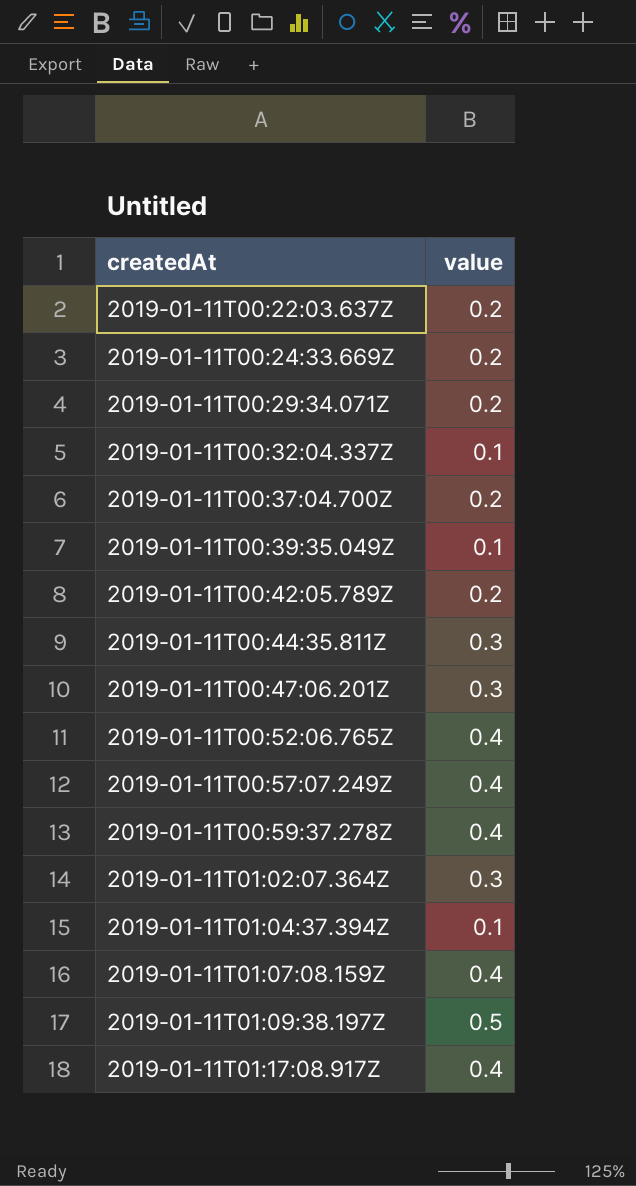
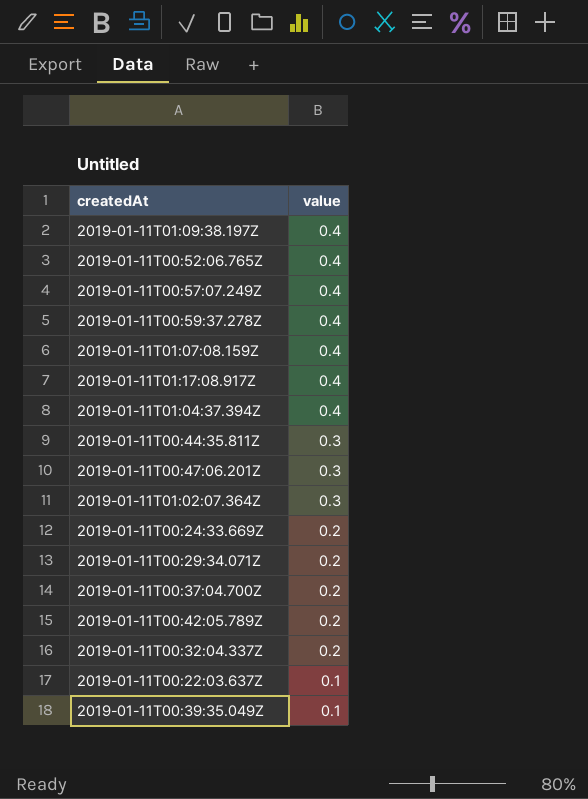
row order: createdAt ascending -> value descending
2019-01-11T01:09:38.197Z | value: 0.5 -> 0.4
2019-01-11T01:04:37.394Z | value: 0.1 -> 0.4
2019-01-11T00:32:04.337Z | value: 0.1 -> 0.2
2019-01-11T00:22:03.637Z | value: 0.2 -> 0.1

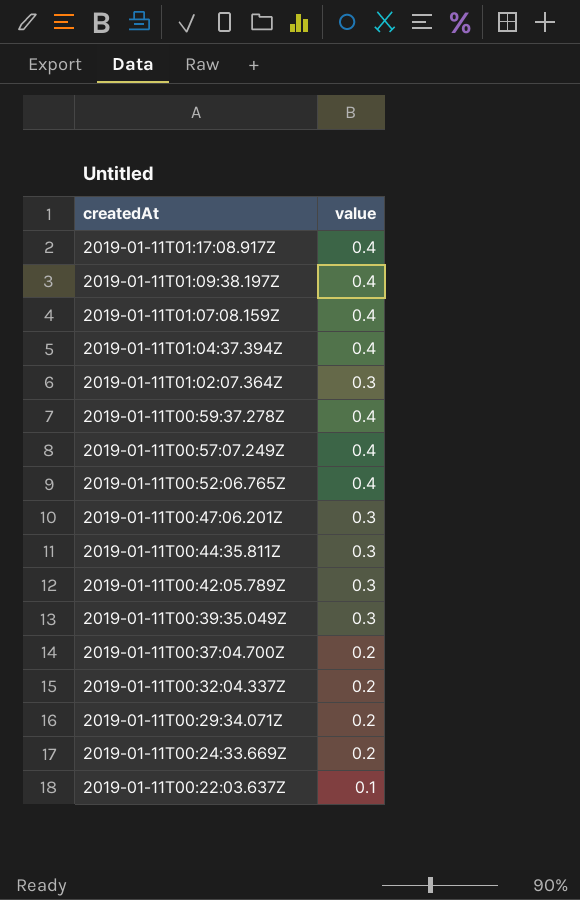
row order: value descending -> createdAt descending
2019-01-11T00:42:05.789Z | value: 0.2 -> 0.3
2019-01-11T00:39:35.049Z | value: 0.1 -> 0.3

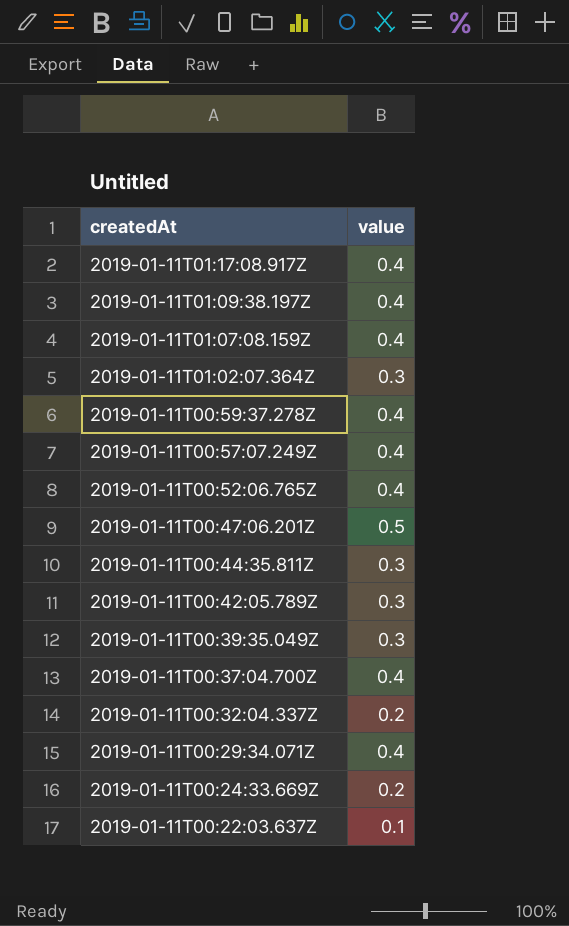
row 2019-01-11T01:04:37.394Z: 0.4 -> none
2019-01-11T00:47:06.201Z | value: 0.3 -> 0.5
2019-01-11T00:37:04.700Z | value: 0.2 -> 0.4
2019-01-11T00:29:34.071Z | value: 0.2 -> 0.4

